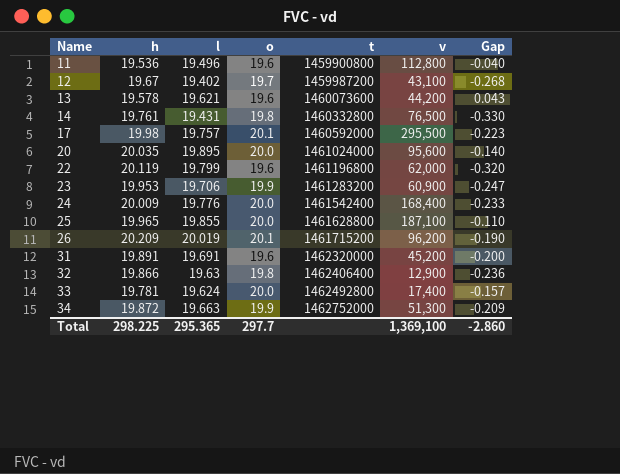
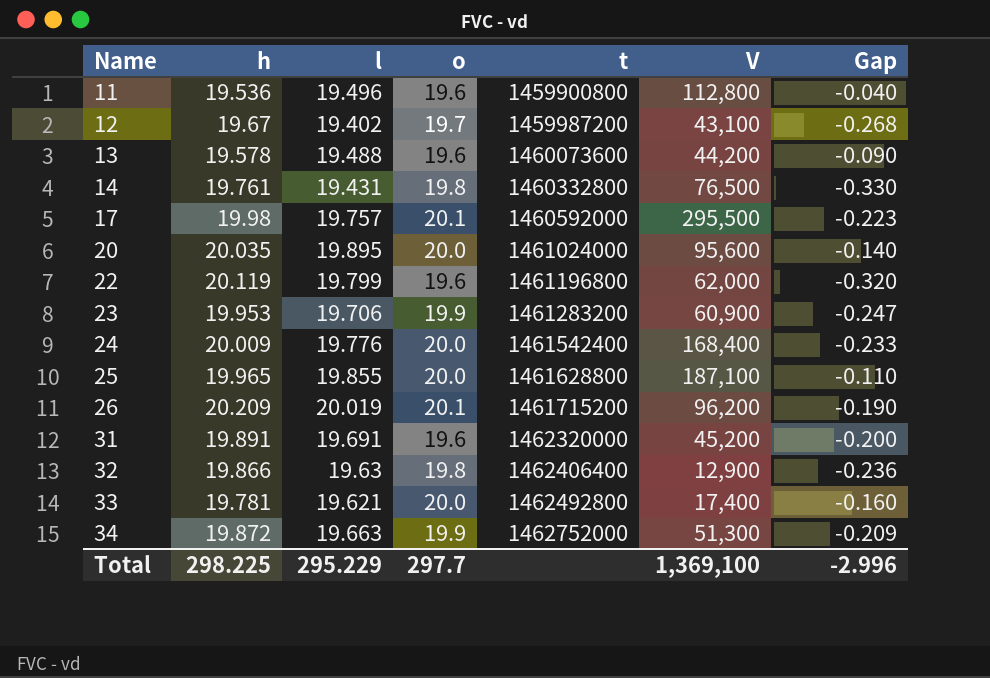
column name: v -> V
13 | l: 19.621 -> 19.488
13 | Gap: 0.043 -> -0.090
33 | l: 19.624 -> 19.621
33 | Gap: -0.157 -> -0.160
Total | l: 295.365 -> 295.229
Total | Gap: -2.860 -> -2.996

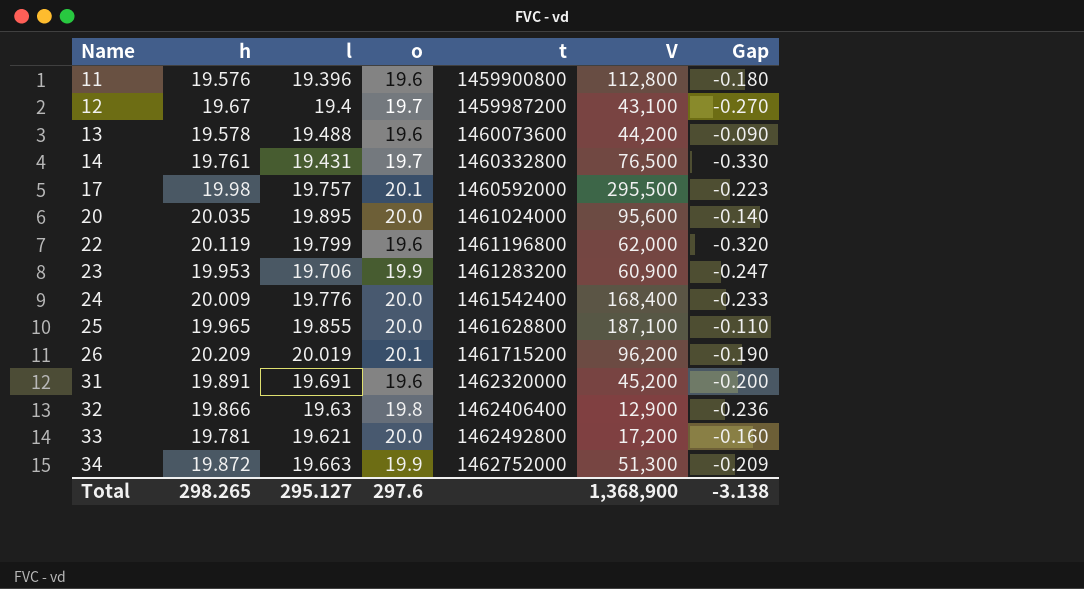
11 | h: 19.536 -> 19.576
11 | l: 19.496 -> 19.396
11 | Gap: -0.040 -> -0.180
12 | l: 19.402 -> 19.4
12 | Gap: -0.268 -> -0.270
14 | o: 19.8 -> 19.7
33 | V: 17,400 -> 17,200
Total | h: 298.225 -> 298.265
Total | l: 295.229 -> 295.127
Total | o: 297.7 -> 297.6
Total | V: 1,369,100 -> 1,368,900
Total | Gap: -2.996 -> -3.138

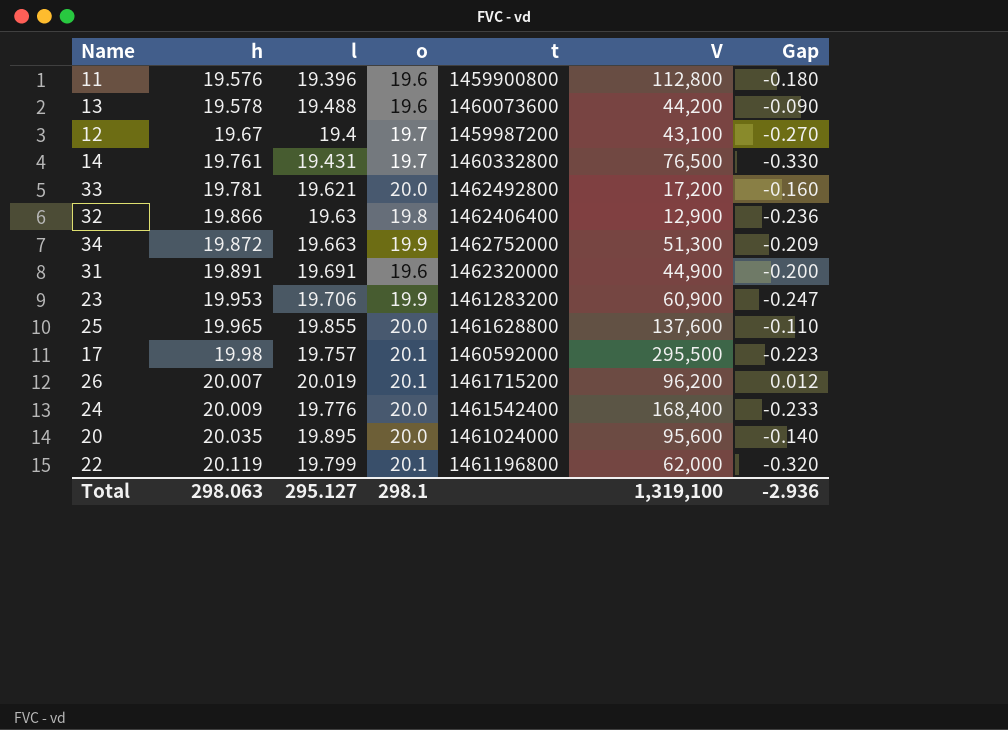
row order: Name ascending -> h ascending
31 | V: 45,200 -> 44,900
25 | V: 187,100 -> 137,600
26 | h: 20.209 -> 20.007
26 | Gap: -0.190 -> 0.012
22 | o: 19.6 -> 20.1
Total | h: 298.265 -> 298.063
Total | o: 297.6 -> 298.1
Total | V: 1,368,900 -> 1,319,100
Total | Gap: -3.138 -> -2.936

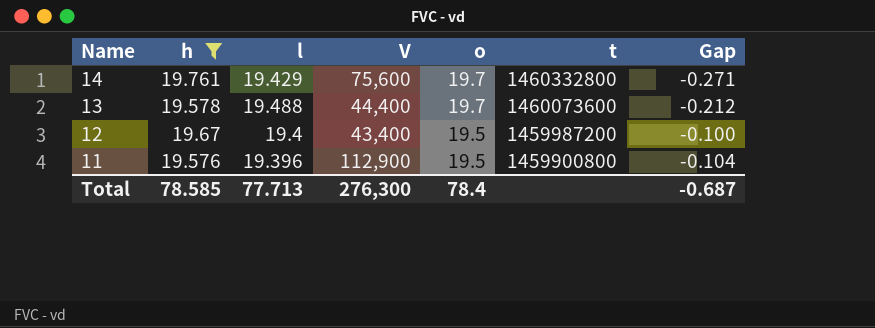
filter: none -> h <= 19.761
row order: h ascending -> Name descending
column V | position: 6 -> 4
column Gap | formula: [l] - [h] -> [l] - [o]
14 | l: 19.431 -> 19.429
14 | V: 76,500 -> 75,600
13 | V: 44,200 -> 44,400
13 | o: 19.6 -> 19.7
12 | V: 43,100 -> 43,400
12 | o: 19.7 -> 19.5
11 | V: 112,800 -> 112,900
11 | o: 19.6 -> 19.5
Total | h: 298.063 -> 78.585
Total | l: 295.127 -> 77.713
Total | V: 1,319,100 -> 276,300
Total | o: 298.1 -> 78.4
Total | Gap: -2.936 -> -0.687

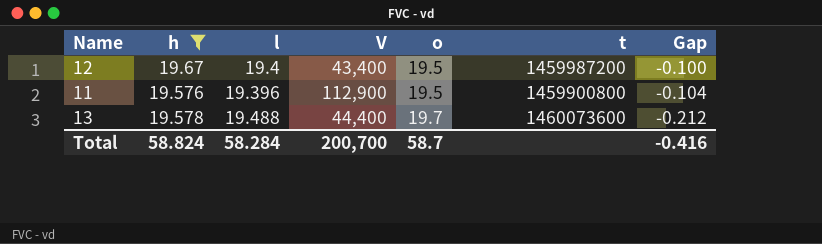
row order: Name descending -> o ascending
row 14: 19.761 | 19.429 | 75,600 | 19.7 | 1460332800 | -0.271 -> none
Total | h: 78.585 -> 58.824
Total | l: 77.713 -> 58.284
Total | V: 276,300 -> 200,700
Total | o: 78.4 -> 58.7
Total | Gap: -0.687 -> -0.416

